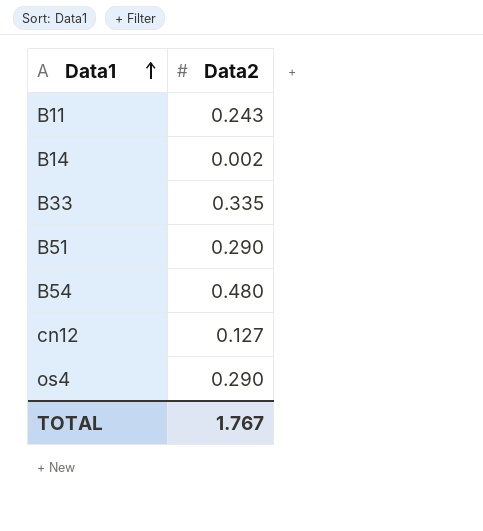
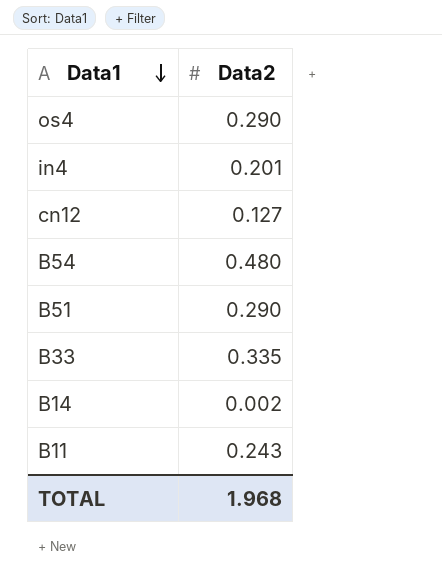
row order: Data1 ascending -> Data1 descending
row in4: none -> 0.201
TOTAL | Data2: 1.767 -> 1.968

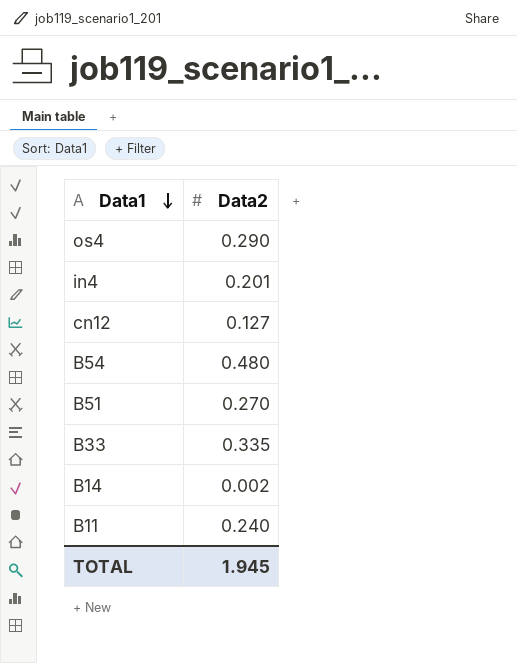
B51 | Data2: 0.290 -> 0.270
B11 | Data2: 0.243 -> 0.240
TOTAL | Data2: 1.968 -> 1.945

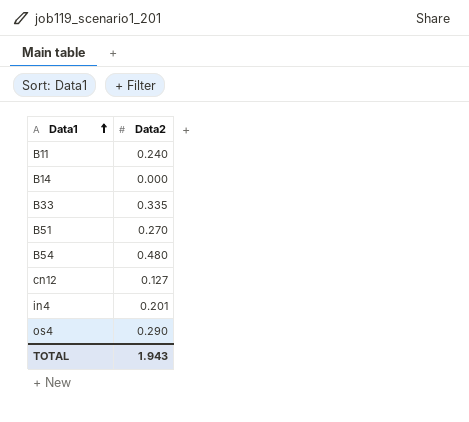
row order: Data1 descending -> Data1 ascending
B14 | Data2: 0.002 -> 0.000
TOTAL | Data2: 1.945 -> 1.943

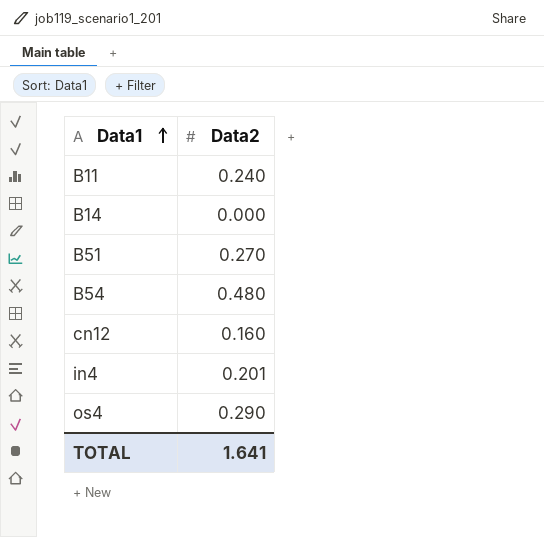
row B33: 0.335 -> none
cn12 | Data2: 0.127 -> 0.160
TOTAL | Data2: 1.943 -> 1.641

